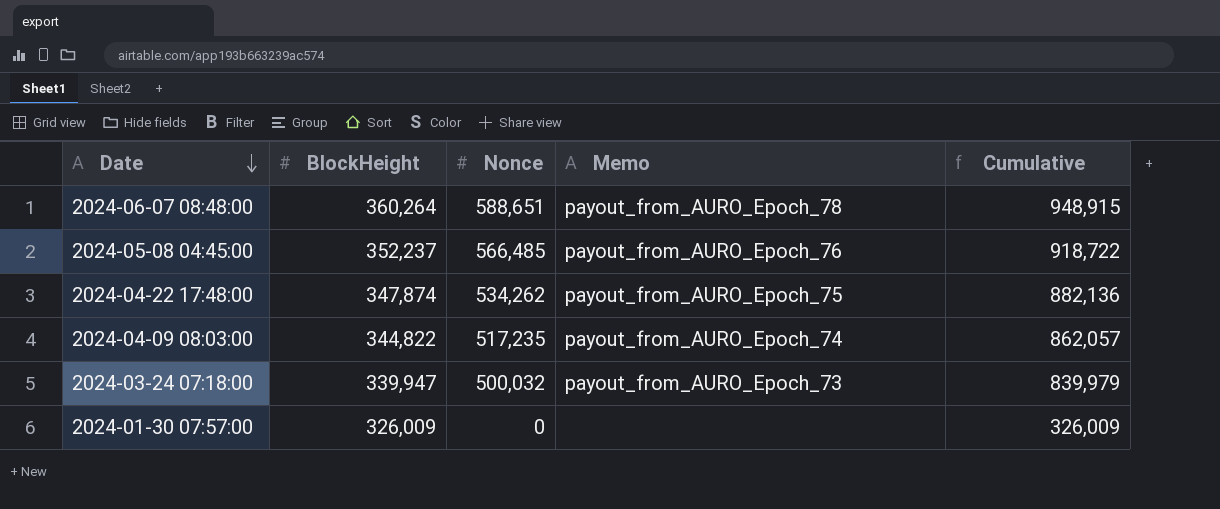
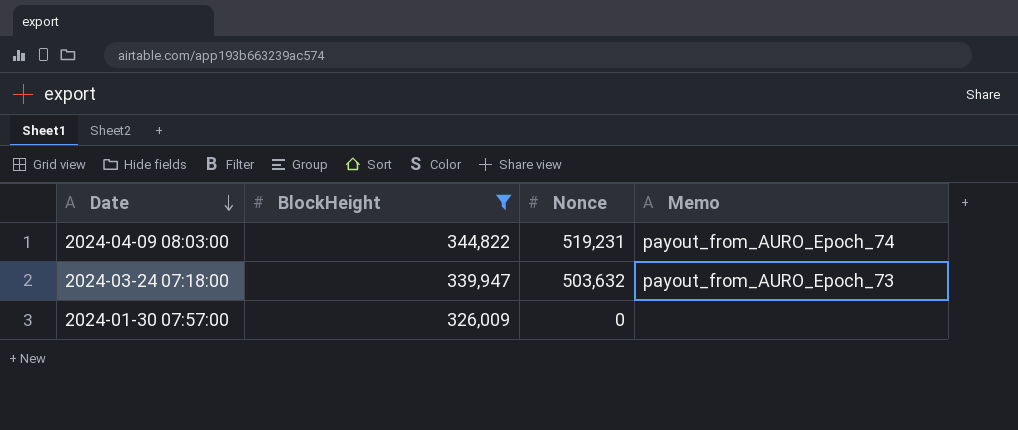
filter: none -> BlockHeight <= 344,822
column Cumulative | formula: [BlockHeight] + [Nonce] -> none
2024-04-09 08:03:00 | Nonce: 517,235 -> 519,231
2024-03-24 07:18:00 | Nonce: 500,032 -> 503,632

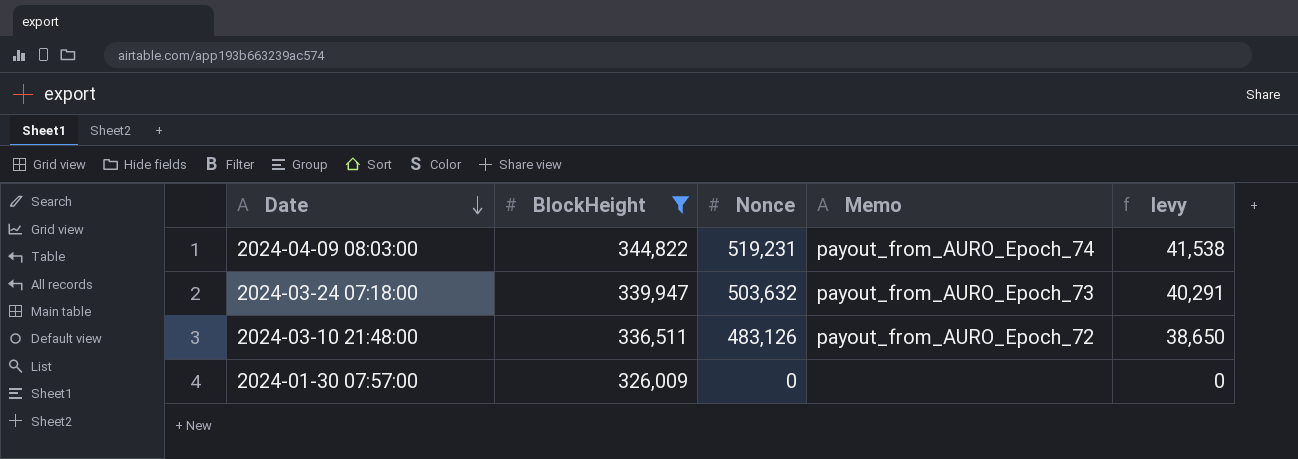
column levy | formula: none -> [Nonce] * 0.08
row 2024-03-10 21:48:00: none -> 336,511 | 483,126 | payout_from_AURO_Epoch_72 | 38,650

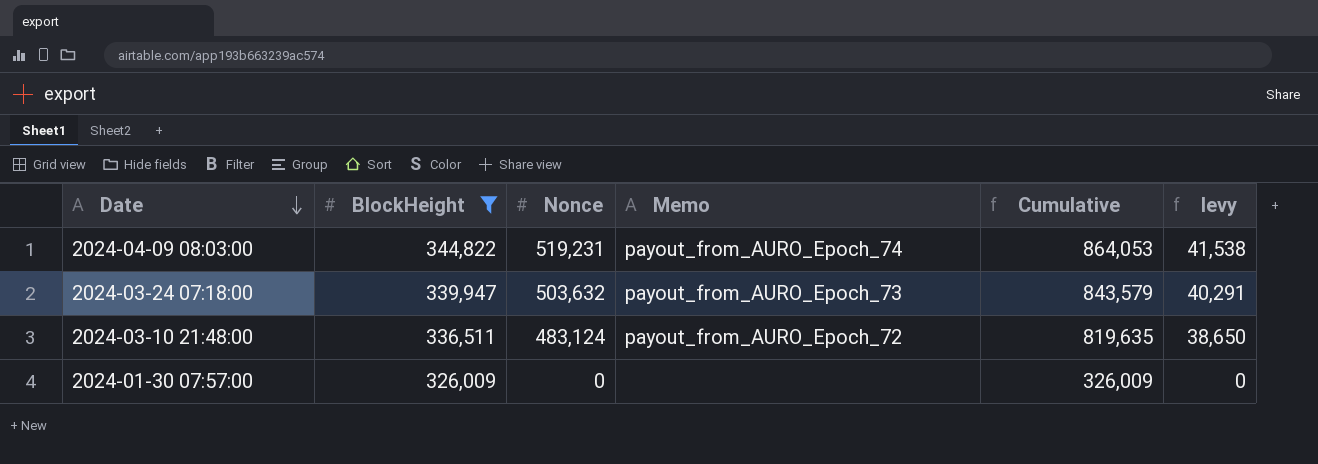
column Cumulative | formula: none -> [BlockHeight] + [Nonce]
2024-03-10 21:48:00 | Nonce: 483,126 -> 483,124

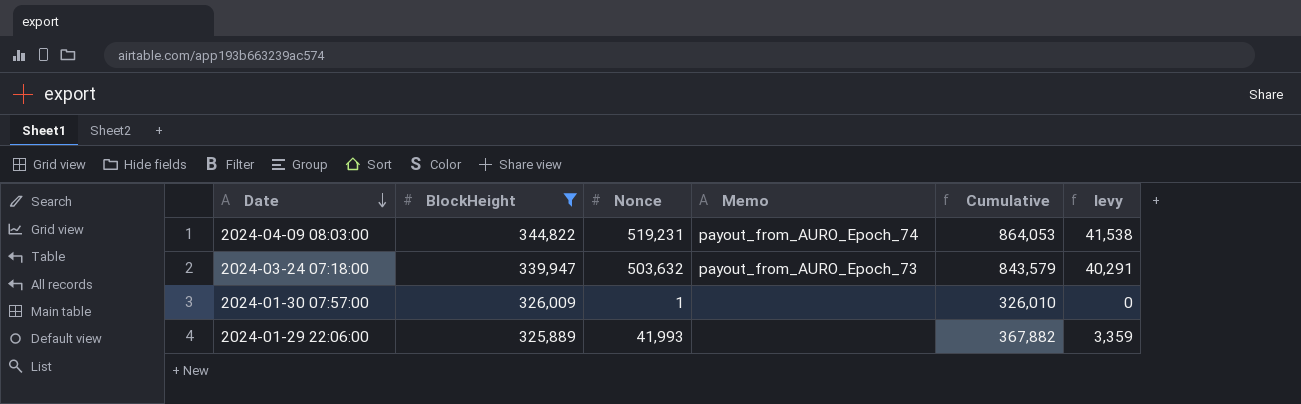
row 2024-03-10 21:48:00: 336,511 | 483,124 | payout_from_AURO_Epoch_72 | 819,635 | 38,650 -> none
2024-01-30 07:57:00 | Nonce: 0 -> 1
2024-01-30 07:57:00 | Cumulative: 326,009 -> 326,010
row 2024-01-29 22:06:00: none -> 325,889 | 41,993 | none | 367,882 | 3,359

